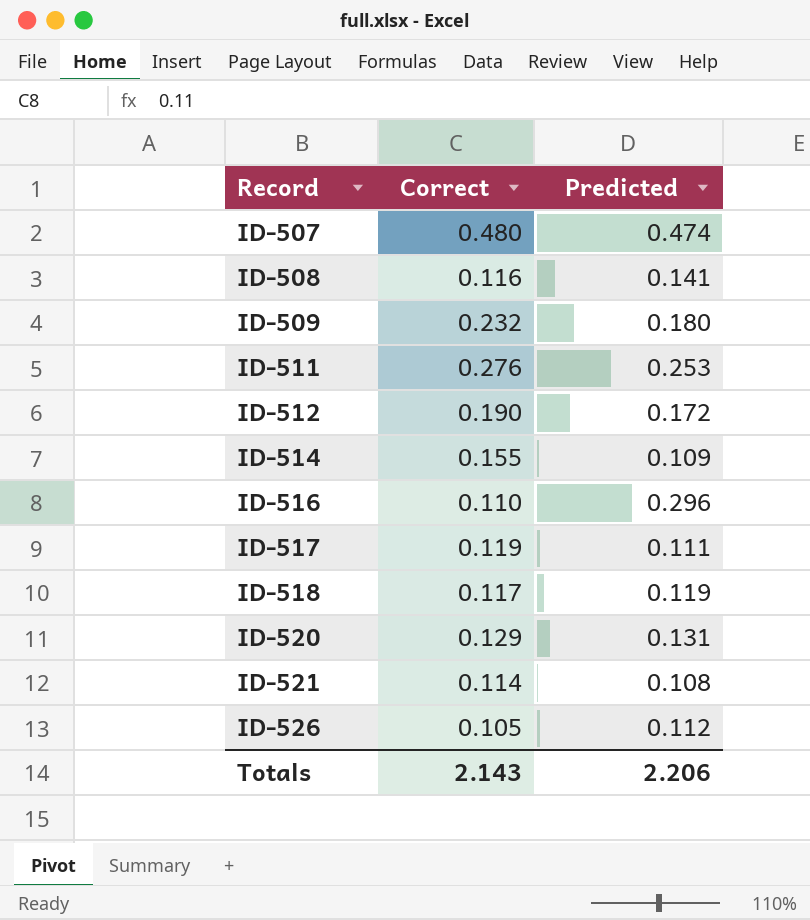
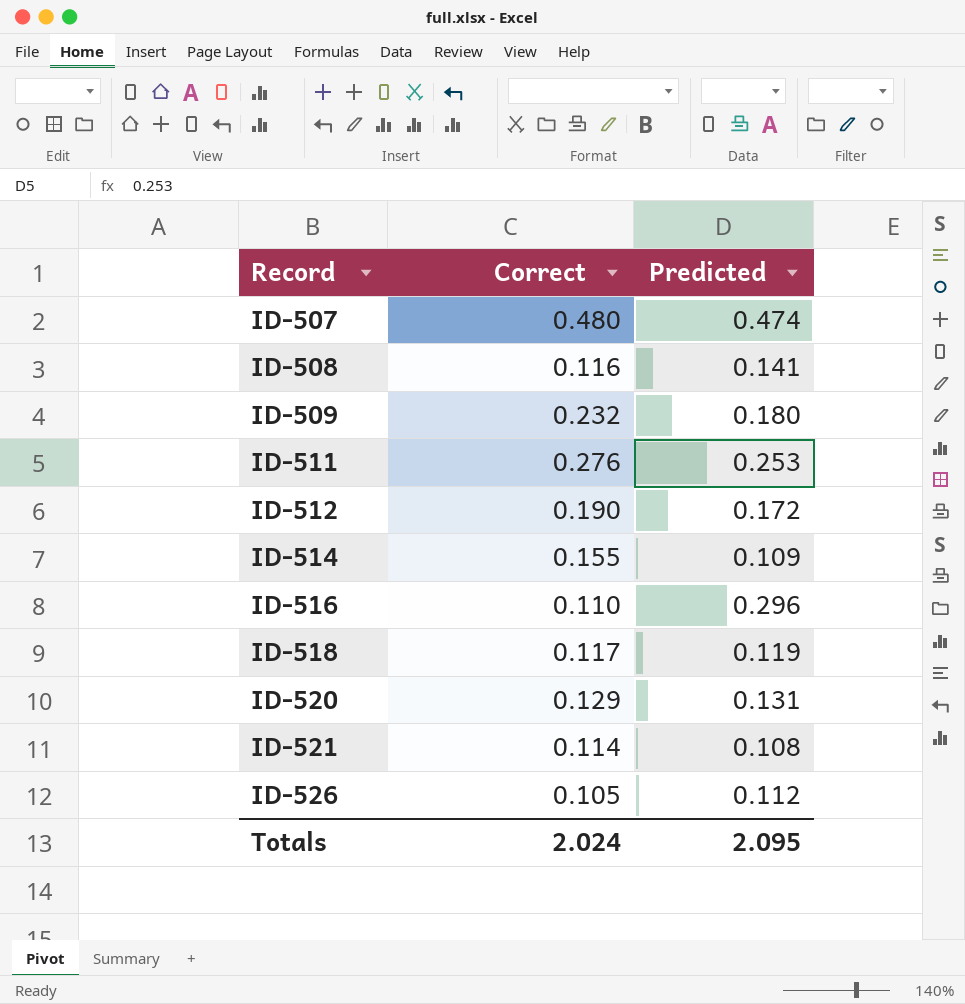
row ID-517: 0.119 | 0.111 -> none
Totals | Correct: 2.143 -> 2.024
Totals | Predicted: 2.206 -> 2.095

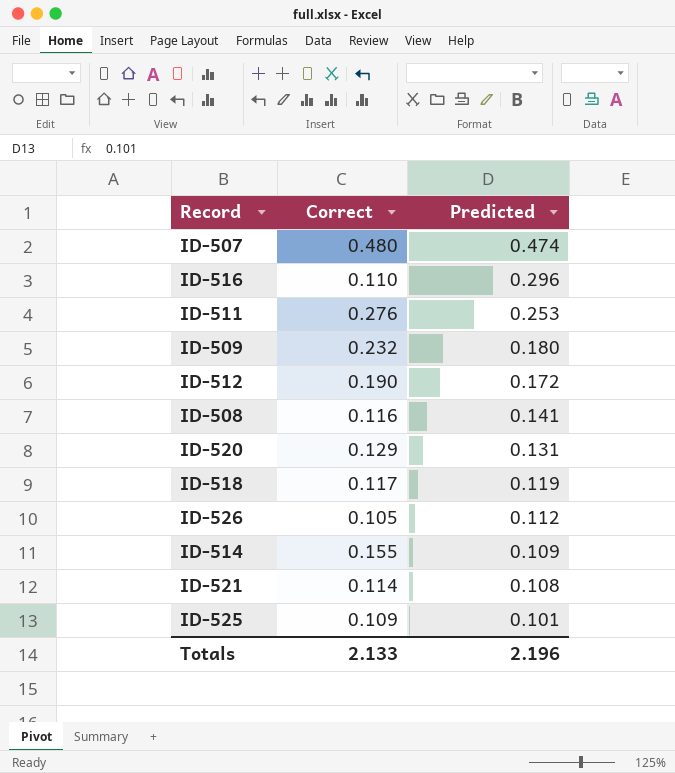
row order: Record ascending -> Predicted descending
row ID-525: none -> 0.109 | 0.101
Totals | Correct: 2.024 -> 2.133
Totals | Predicted: 2.095 -> 2.196

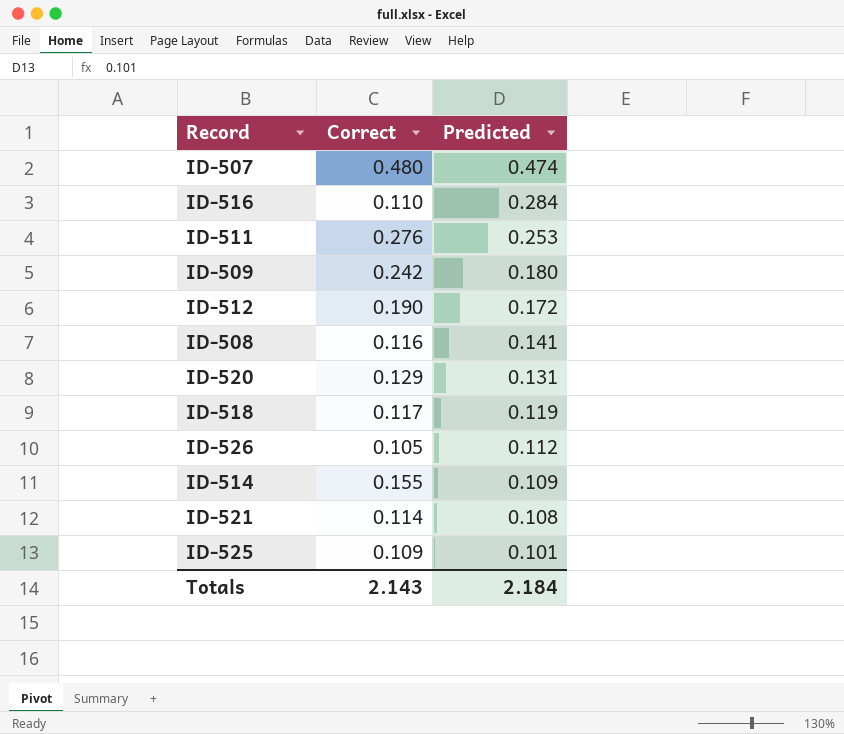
ID-516 | Predicted: 0.296 -> 0.284
ID-509 | Correct: 0.232 -> 0.242
Totals | Correct: 2.133 -> 2.143
Totals | Predicted: 2.196 -> 2.184

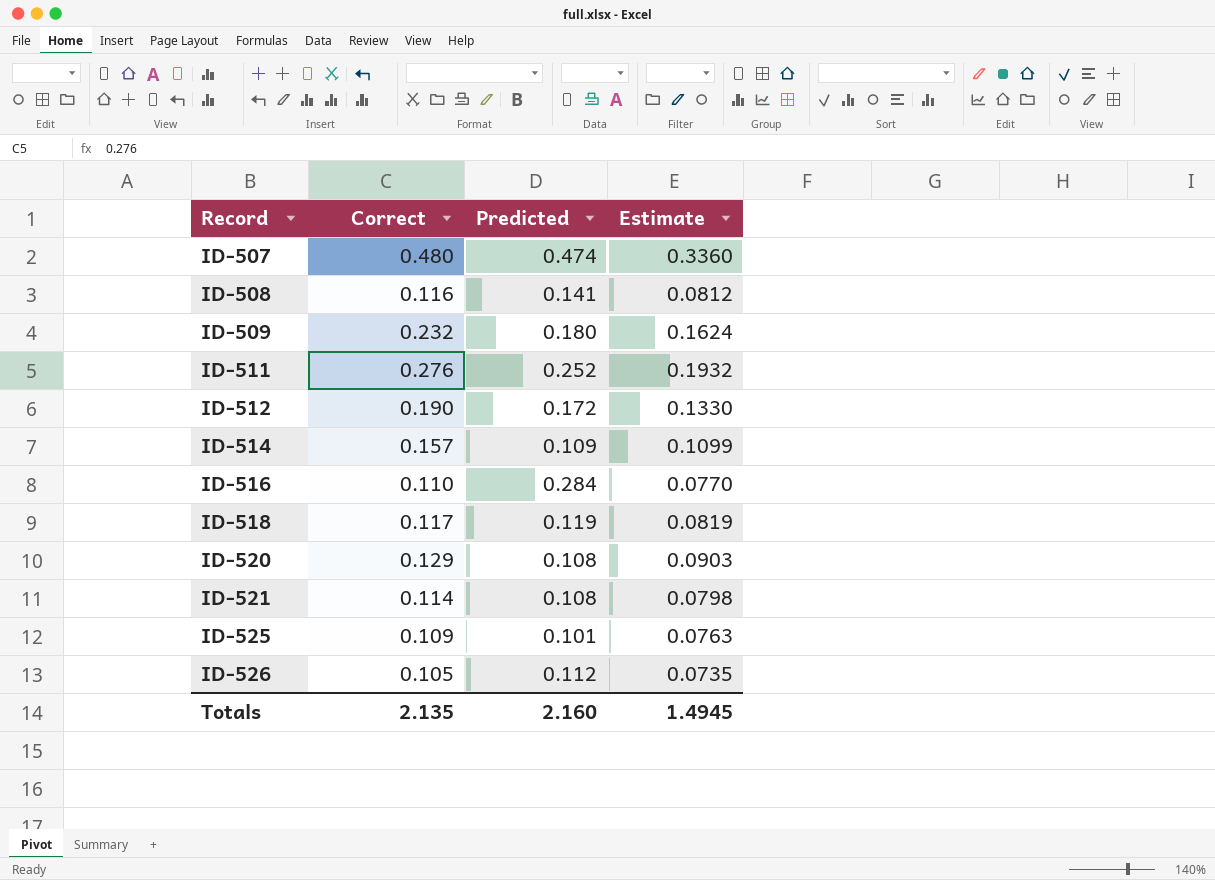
row order: Predicted descending -> Record ascending
column Estimate | formula: none -> [Correct] * 0.7
ID-509 | Correct: 0.242 -> 0.232
ID-511 | Predicted: 0.253 -> 0.252
ID-514 | Correct: 0.155 -> 0.157
ID-520 | Predicted: 0.131 -> 0.108
Totals | Correct: 2.143 -> 2.135
Totals | Predicted: 2.184 -> 2.160

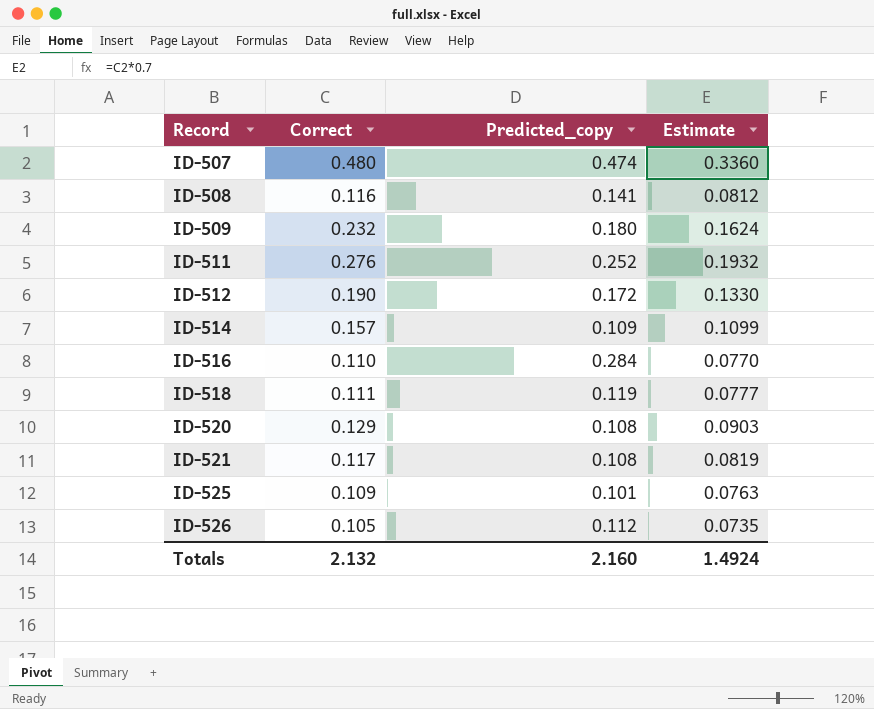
column name: Predicted -> Predicted_copy
ID-518 | Correct: 0.117 -> 0.111
ID-518 | Estimate: 0.0819 -> 0.0777
ID-521 | Correct: 0.114 -> 0.117
ID-521 | Estimate: 0.0798 -> 0.0819
Totals | Correct: 2.135 -> 2.132
Totals | Estimate: 1.4945 -> 1.4924

